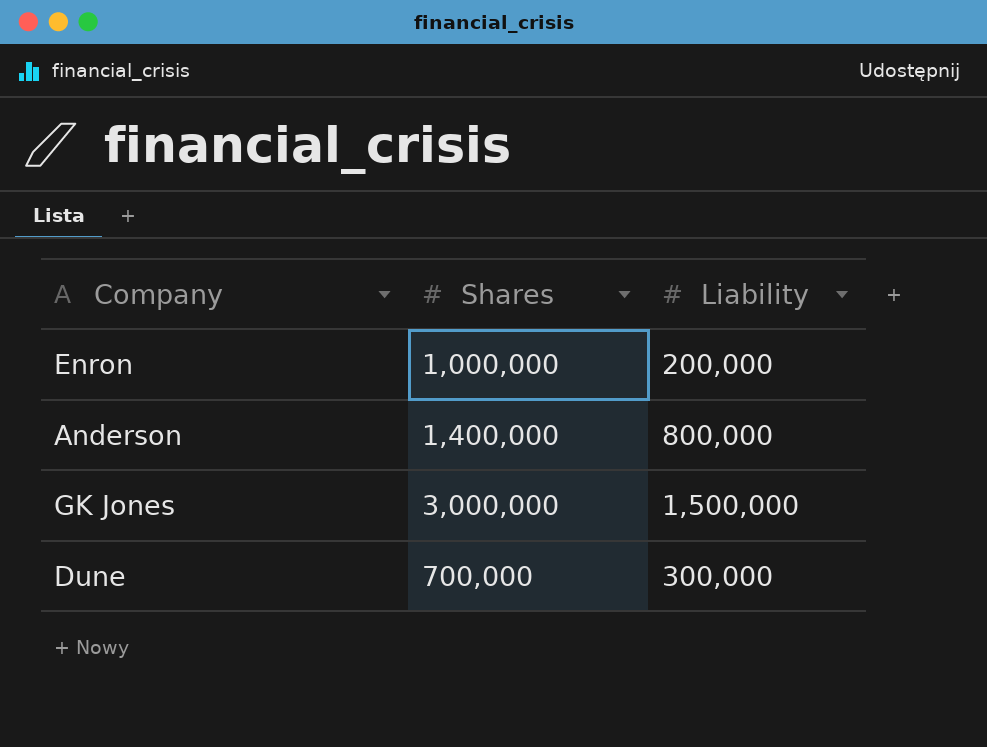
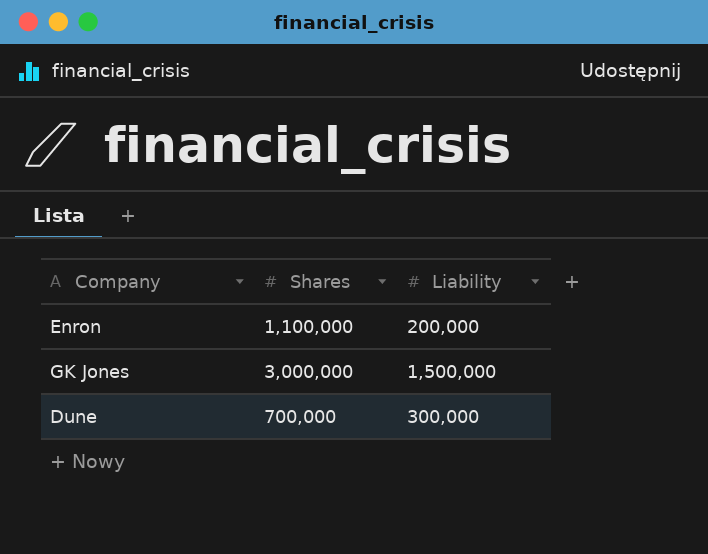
row Anderson: 1,400,000 | 800,000 -> none
Enron | Shares: 1,000,000 -> 1,100,000

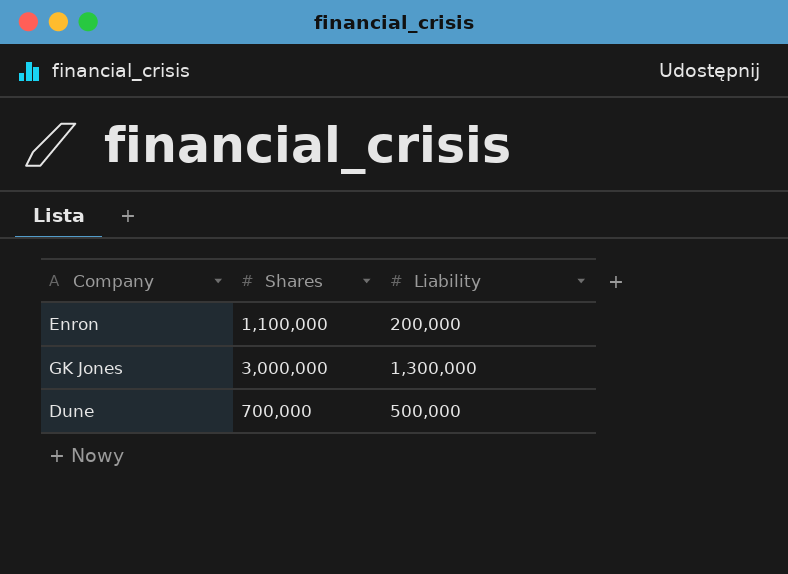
GK Jones | Liability: 1,500,000 -> 1,300,000
Dune | Liability: 300,000 -> 500,000

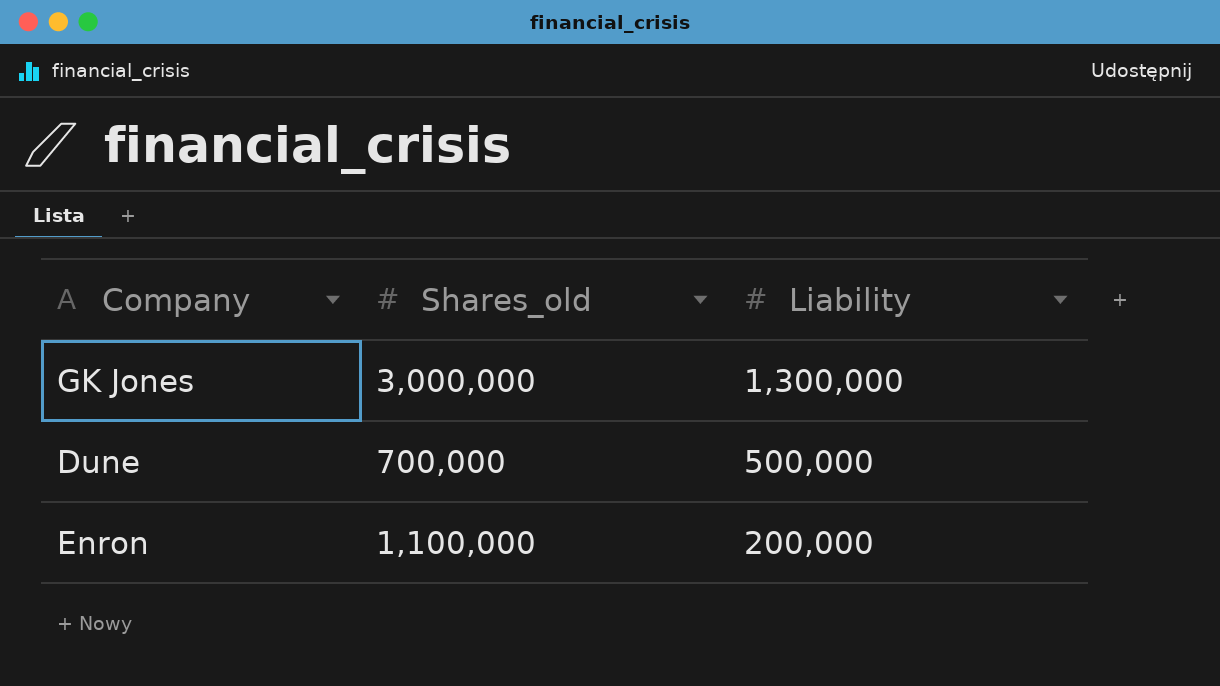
row order: none -> Liability descending
column name: Shares -> Shares_old

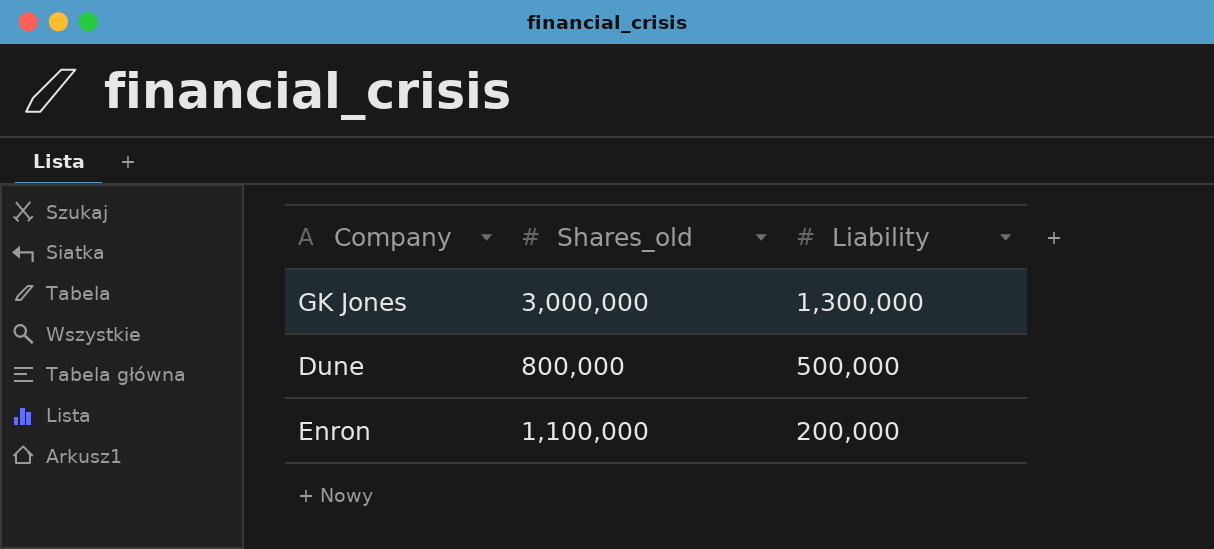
Dune | Shares_old: 700,000 -> 800,000

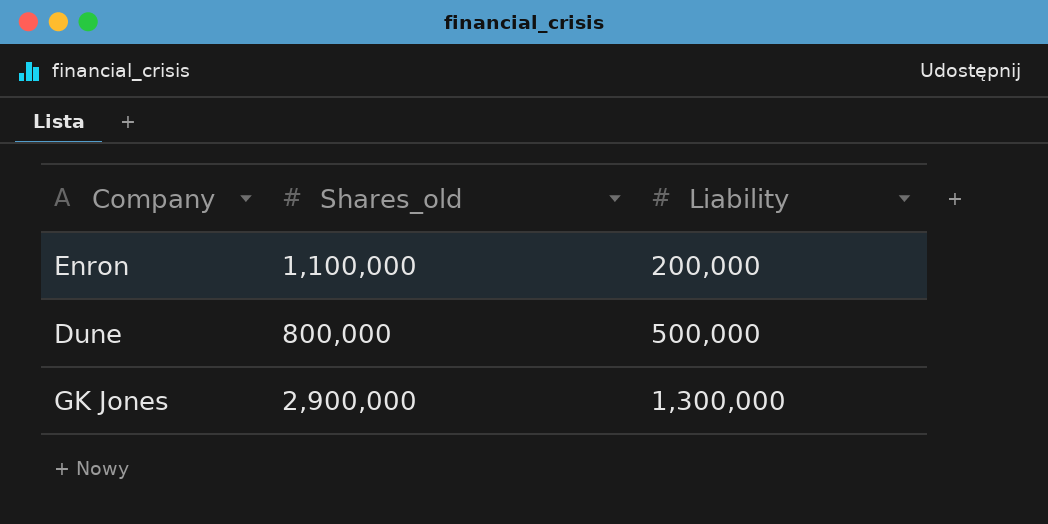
row order: Liability descending -> Liability ascending
GK Jones | Shares_old: 3,000,000 -> 2,900,000

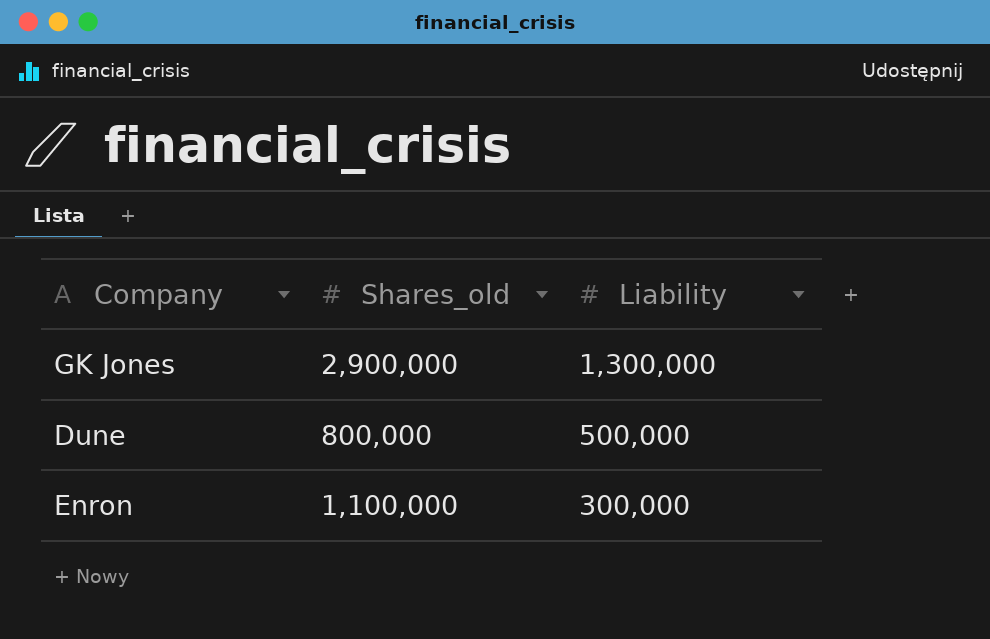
row order: Liability ascending -> Liability descending
Enron | Liability: 200,000 -> 300,000

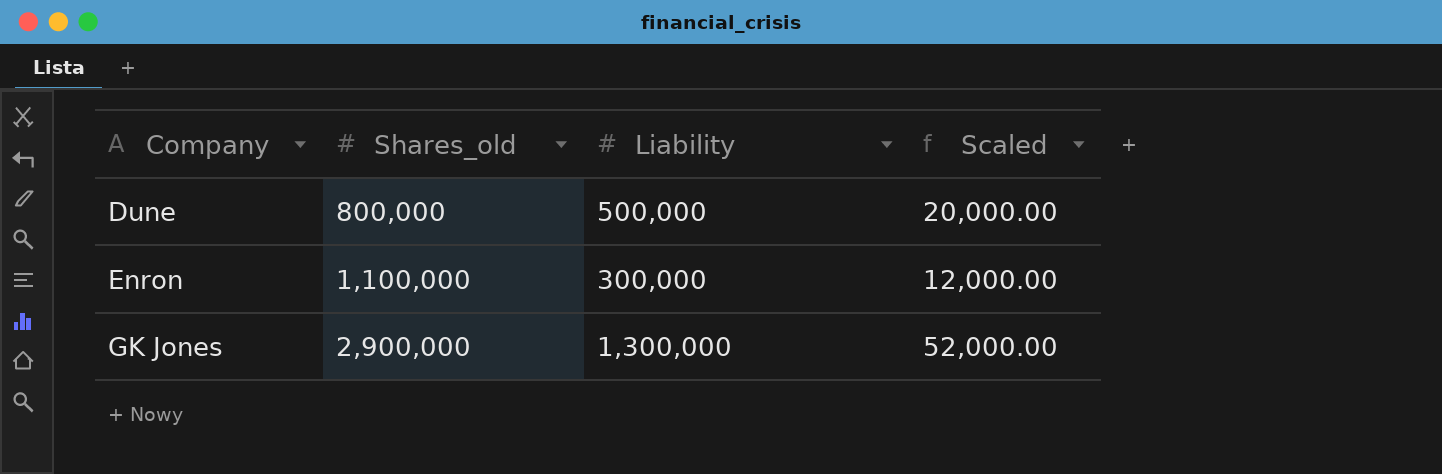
row order: Liability descending -> Company ascending
column Scaled | formula: none -> [Liability] * 0.04

